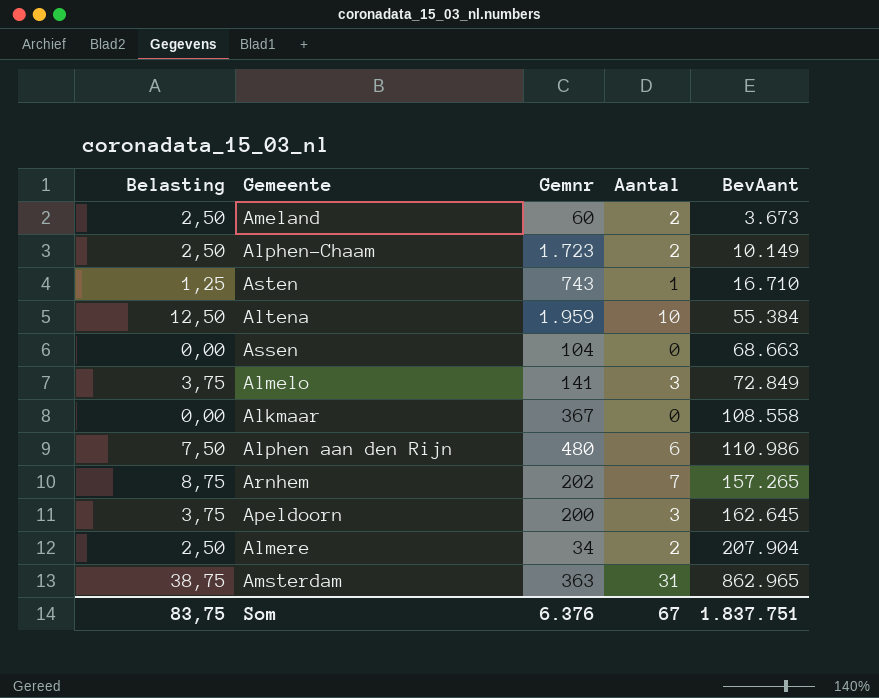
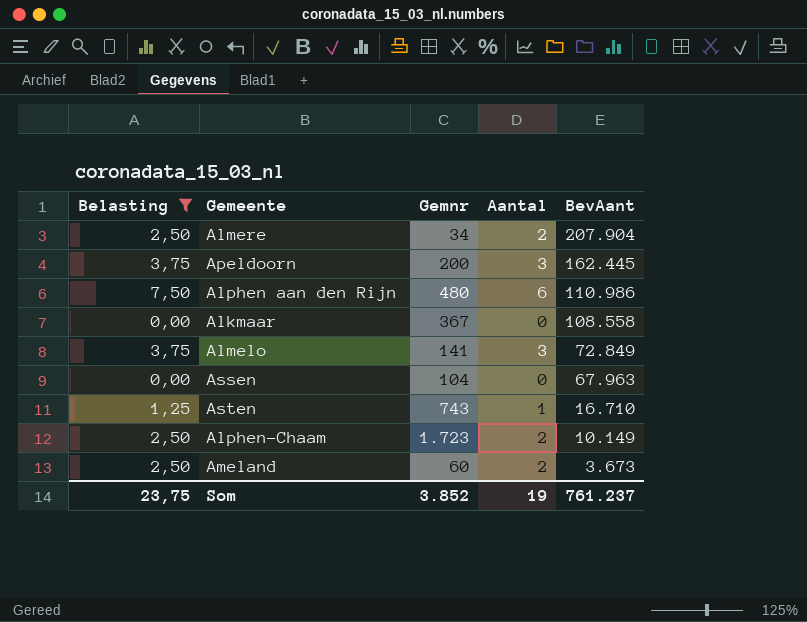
filter: none -> Belasting <= 7,50
row order: BevAant ascending -> BevAant descending
Apeldoorn | BevAant: 162.645 -> 162.445
Assen | BevAant: 68.663 -> 67.963
Som | Belasting: 83,75 -> 23,75
Som | Gemnr: 6.376 -> 3.852
Som | Aantal: 67 -> 19
Som | BevAant: 1.837.751 -> 761.237

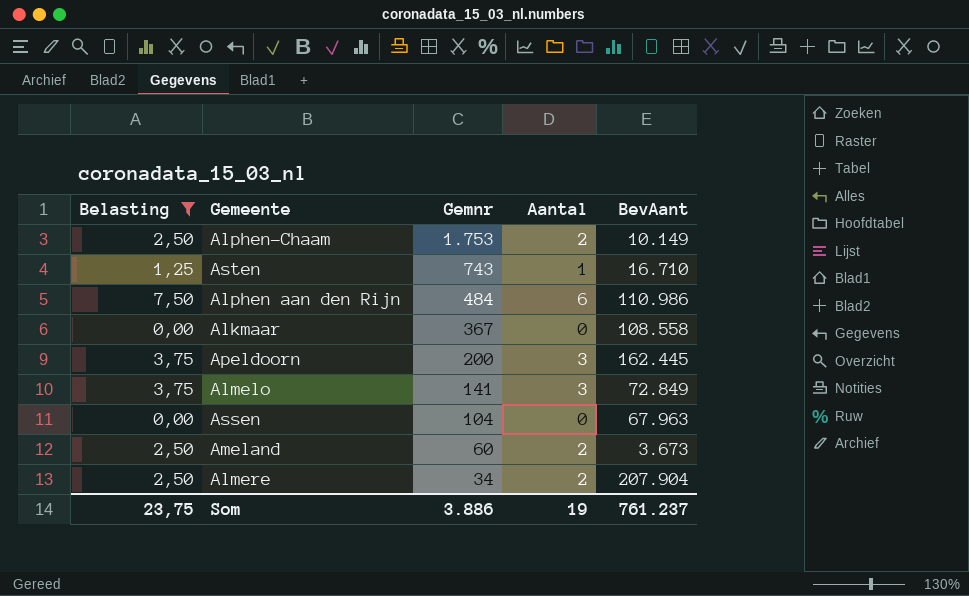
row order: BevAant descending -> Gemnr descending
Alphen-Chaam | Gemnr: 1.723 -> 1.753
Alphen aan den Rijn | Gemnr: 480 -> 484
Som | Gemnr: 3.852 -> 3.886

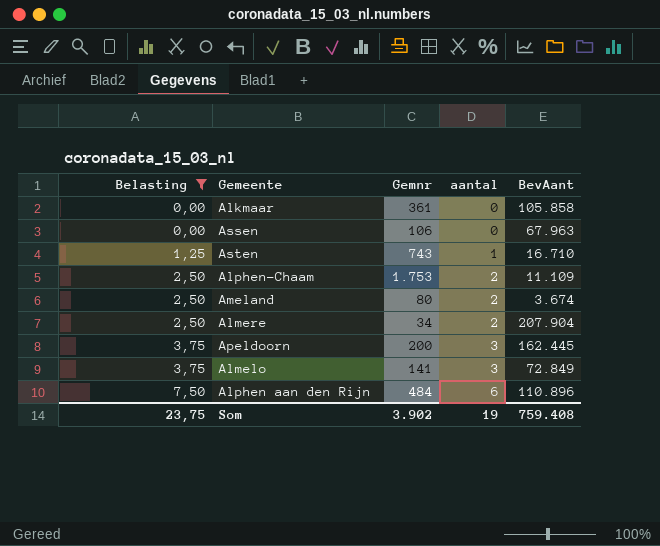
row order: Gemnr descending -> Belasting ascending
column name: Aantal -> aantal
Alkmaar | Gemnr: 367 -> 361
Alkmaar | BevAant: 108.558 -> 105.858
Assen | Gemnr: 104 -> 106
Alphen-Chaam | BevAant: 10.149 -> 11.109
Ameland | Gemnr: 60 -> 80
Ameland | BevAant: 3.673 -> 3.674
Alphen aan den Rijn | BevAant: 110.986 -> 110.896
Som | Gemnr: 3.886 -> 3.902
Som | BevAant: 761.237 -> 759.408

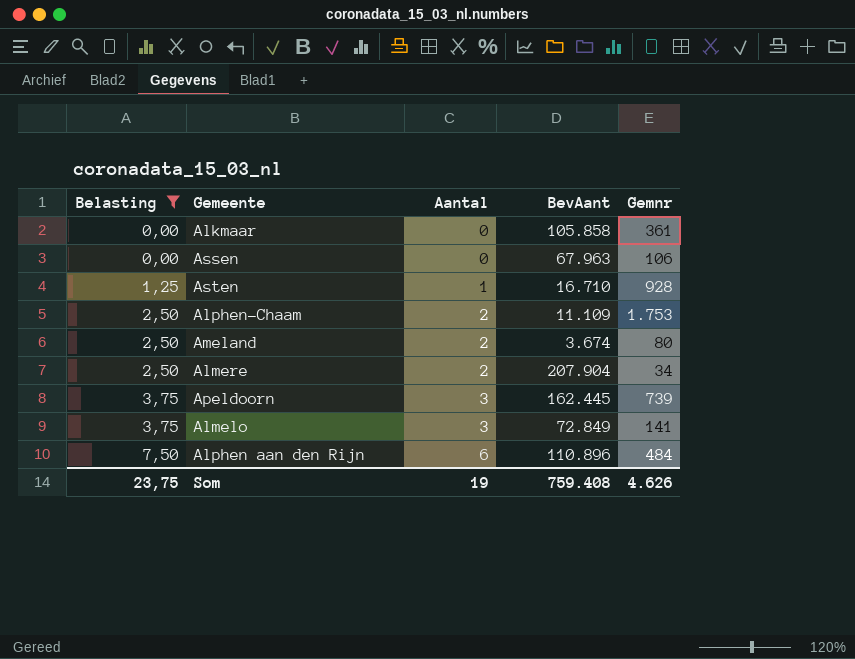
column name: aantal -> Aantal
column Gemnr | position: 3 -> 5
Asten | Gemnr: 743 -> 928
Apeldoorn | Gemnr: 200 -> 739
Som | Gemnr: 3.902 -> 4.626

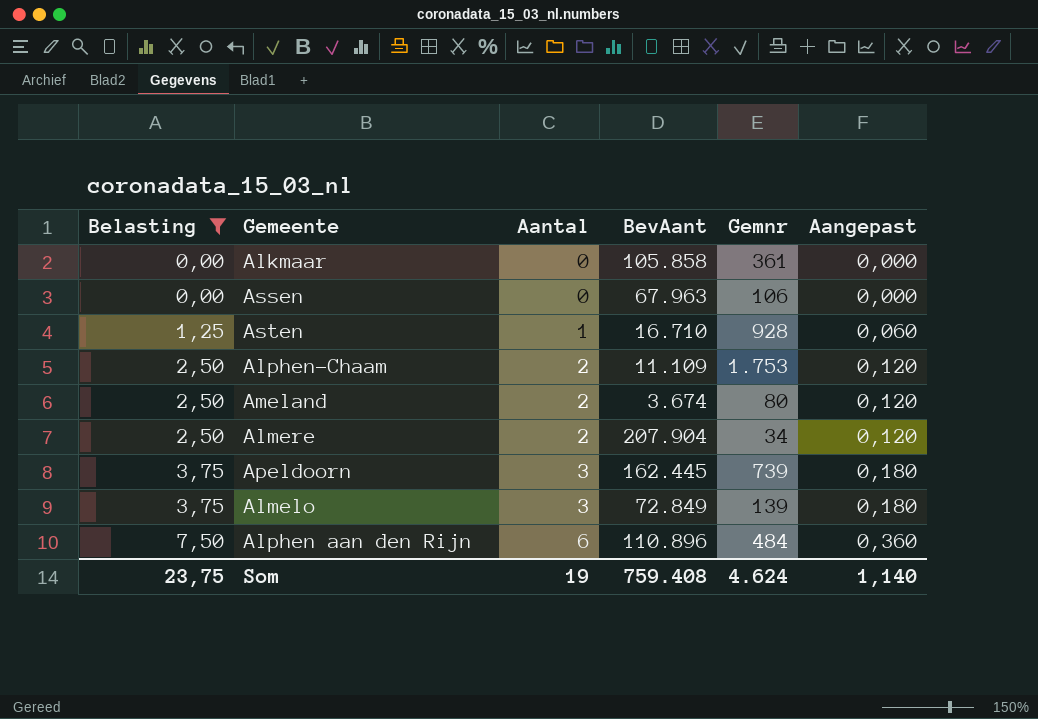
column Aangepast | formula: none -> [Aantal] * 0,06
Almelo | Gemnr: 141 -> 139
Som | Gemnr: 4.626 -> 4.624

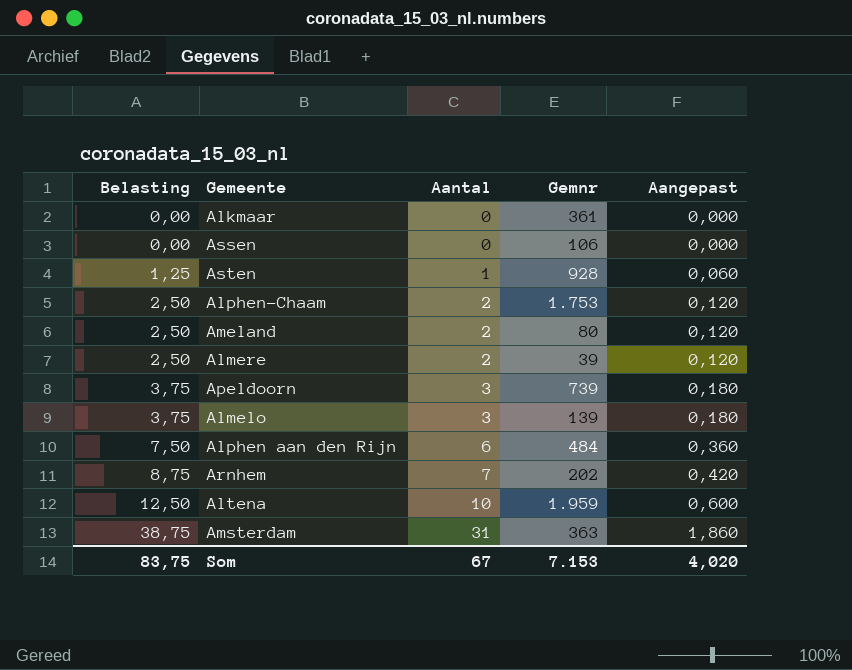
filter: Belasting <= 7,50 -> none
column BevAant | position: 4 -> none
Almere | Gemnr: 34 -> 39
Som | Belasting: 23,75 -> 83,75
Som | Aantal: 19 -> 67
Som | Gemnr: 4.624 -> 7.153
Som | Aangepast: 1,140 -> 4,020

